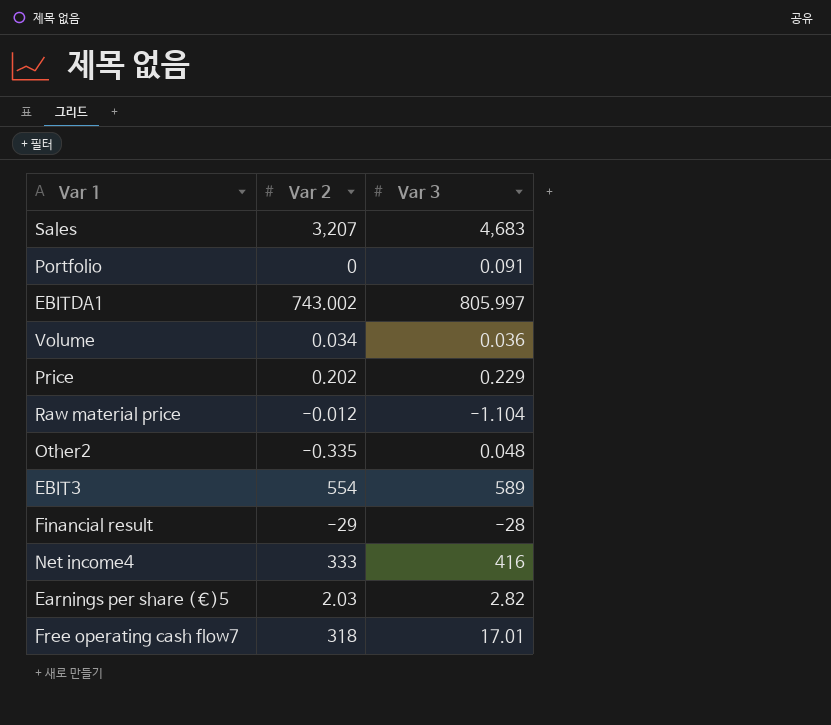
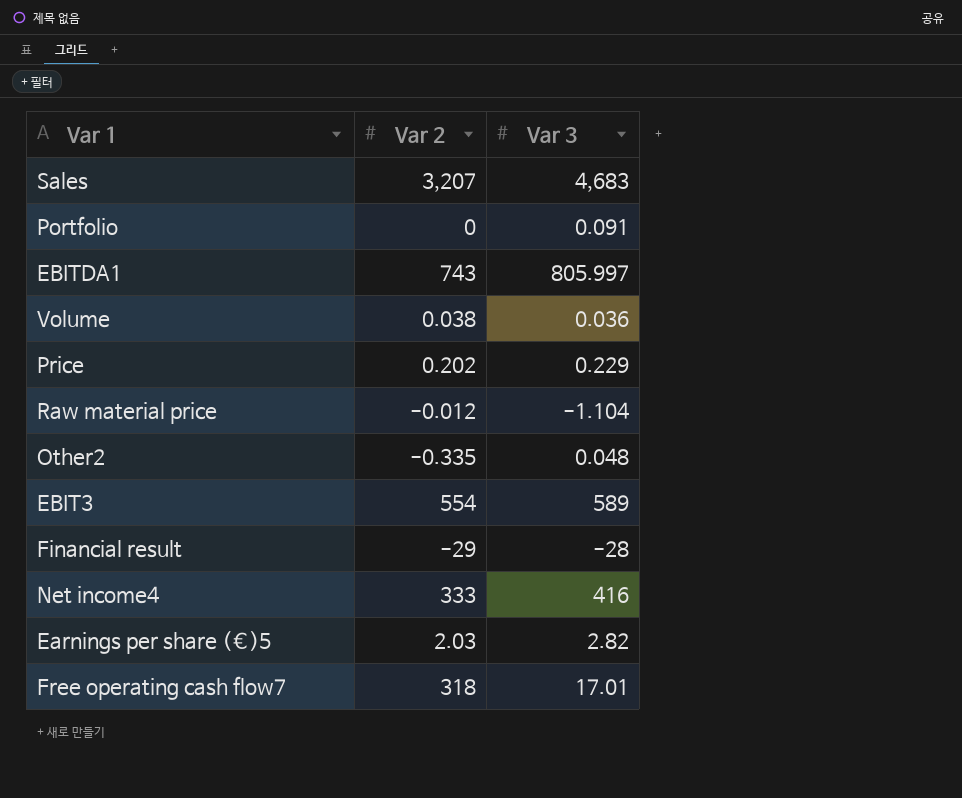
EBITDA1 | Var 2: 743.002 -> 743
Volume | Var 2: 0.034 -> 0.038

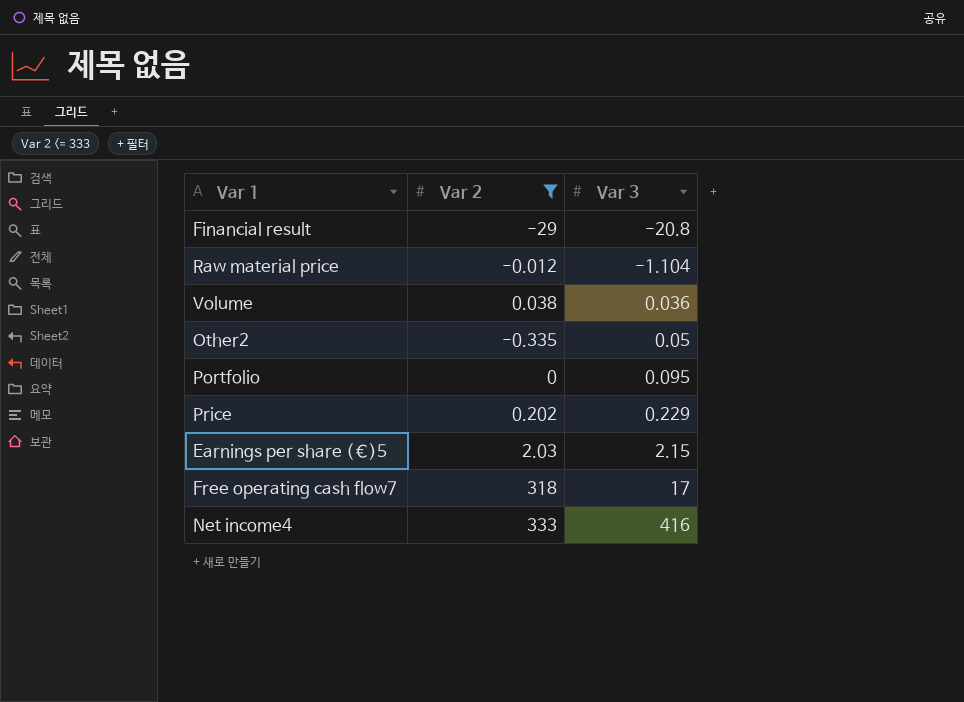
filter: none -> Var 2 <= 333
row order: none -> Var 3 ascending
Financial result | Var 3: -28 -> -20.8
Other2 | Var 3: 0.048 -> 0.05
Portfolio | Var 3: 0.091 -> 0.095
Earnings per share (€)5 | Var 3: 2.82 -> 2.15
Free operating cash flow7 | Var 3: 17.01 -> 17

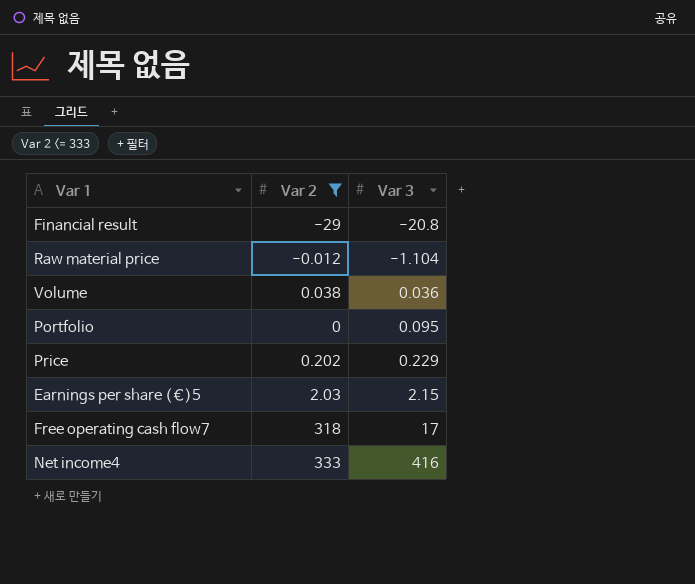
row Other2: -0.335 | 0.05 -> none

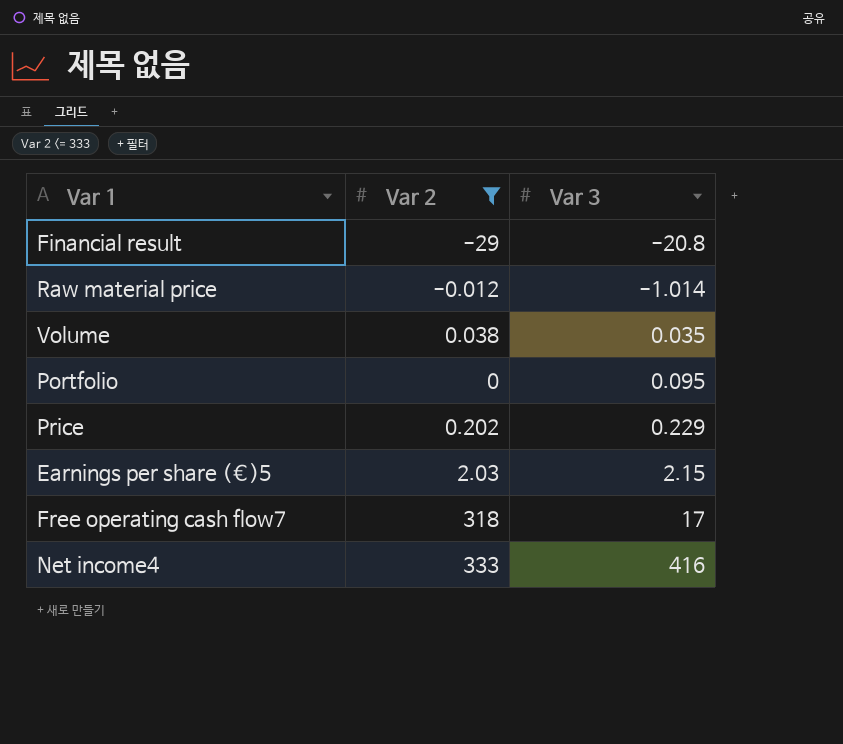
Raw material price | Var 3: -1.104 -> -1.014
Volume | Var 3: 0.036 -> 0.035

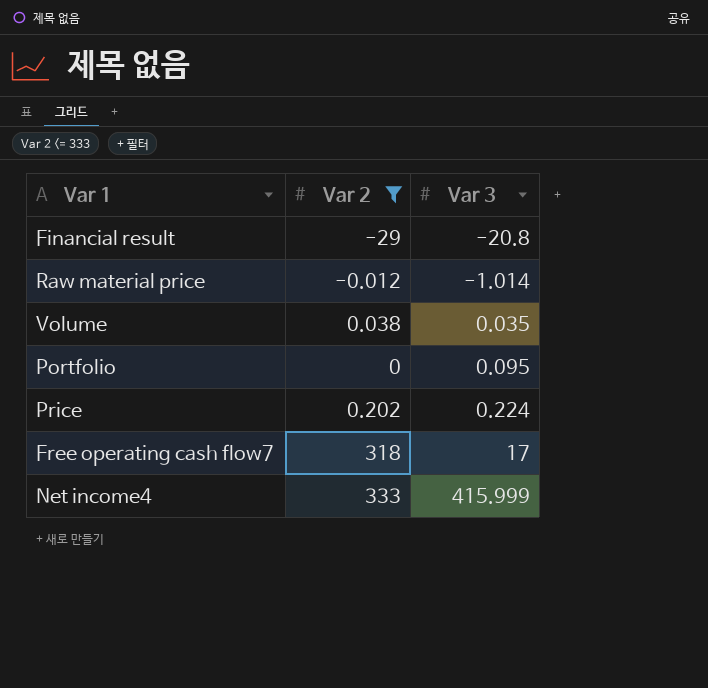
row Earnings per share (€)5: 2.03 | 2.15 -> none
Price | Var 3: 0.229 -> 0.224
Net income4 | Var 3: 416 -> 415.999

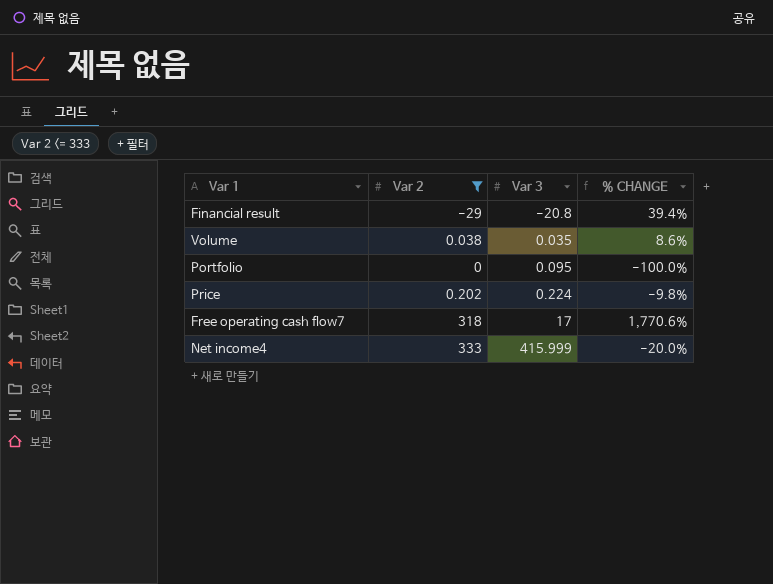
column % CHANGE | formula: none -> ([Var 2] - [Var 3]) / [Var 3]
row Raw material price: -0.012 | -1.014 -> none

